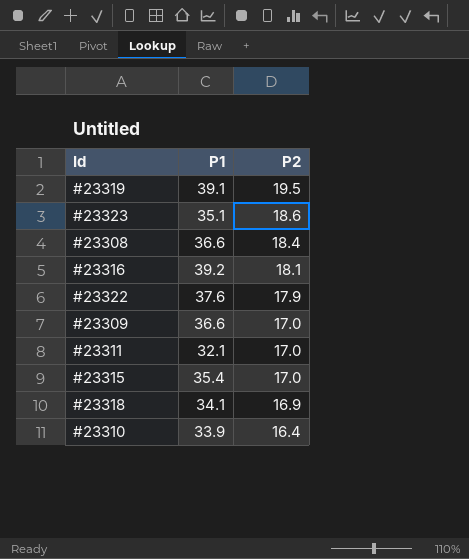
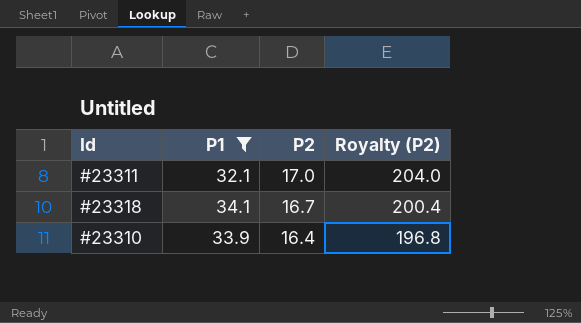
filter: none -> P1 <= 34.1
column Royalty (P2) | formula: none -> [P2] * 12
#23318 | P2: 16.9 -> 16.7

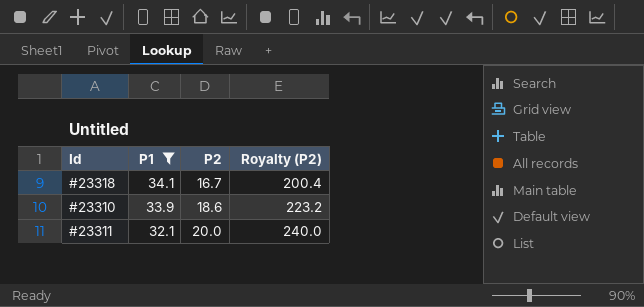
row order: P2 descending -> P1 descending
#23310 | P2: 16.4 -> 18.6
#23310 | Royalty (P2): 196.8 -> 223.2
#23311 | P2: 17.0 -> 20.0
#23311 | Royalty (P2): 204.0 -> 240.0

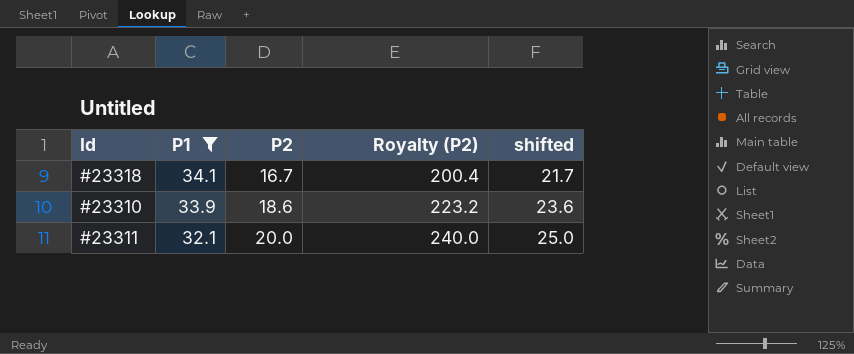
column shifted | formula: none -> [P2] + 5

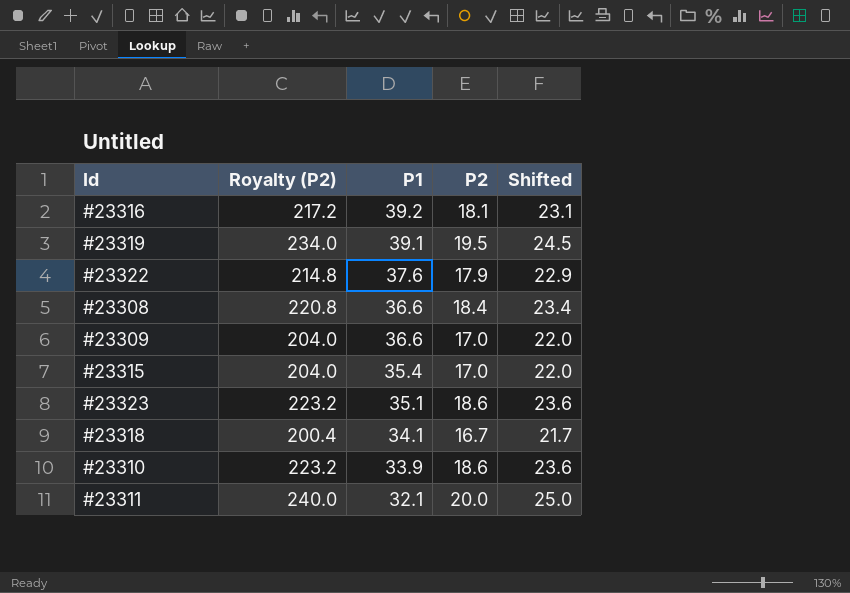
filter: P1 <= 34.1 -> none
column Royalty (P2) | position: 4 -> 2
column name: shifted -> Shifted

